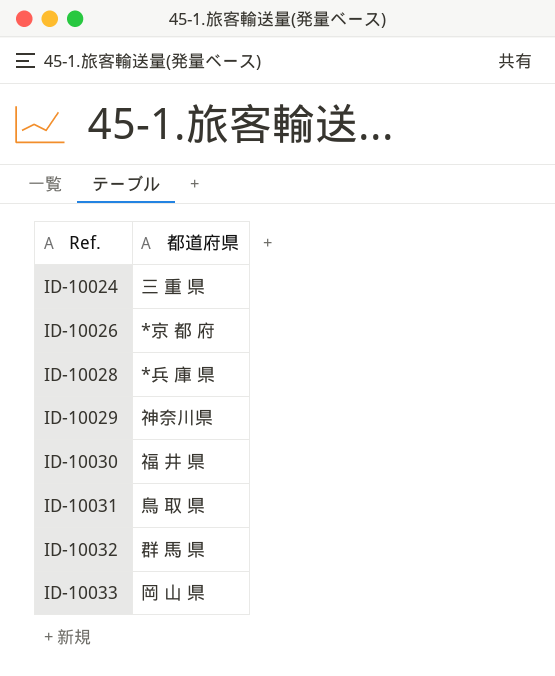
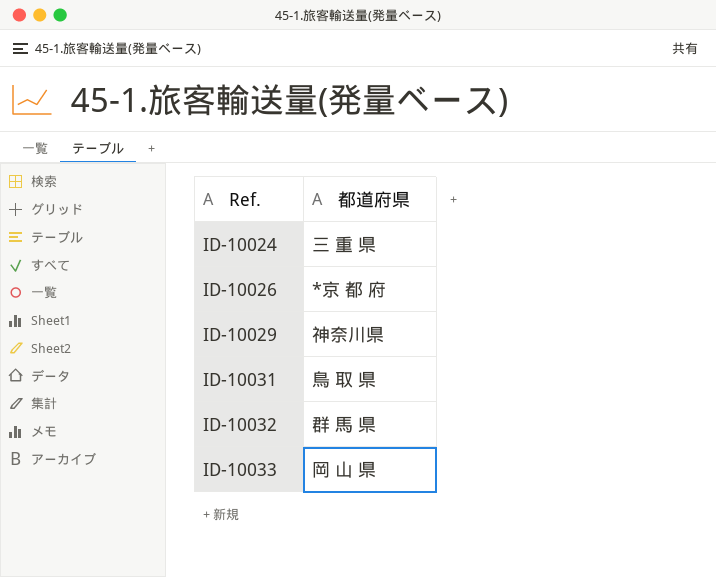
row ID-10028: *兵 庫 県 -> none
row ID-10030: 福 井 県 -> none

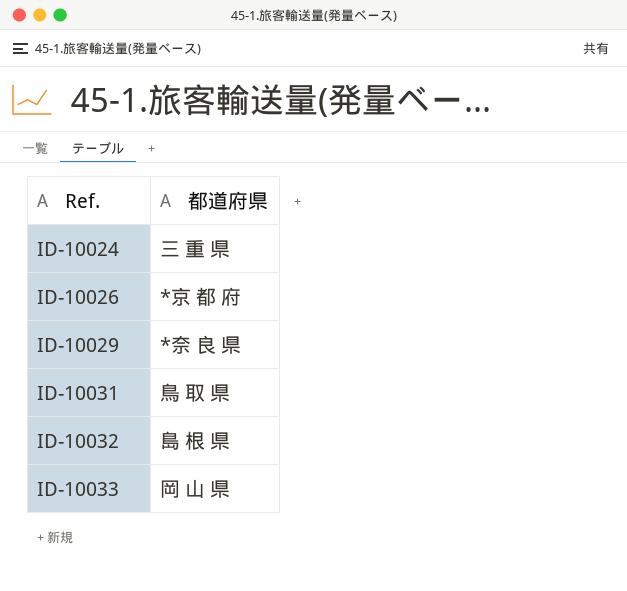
ID-10029 | 都道府県: 神奈川県 -> *奈 良 県
ID-10032 | 都道府県: 群 馬 県 -> 島 根 県

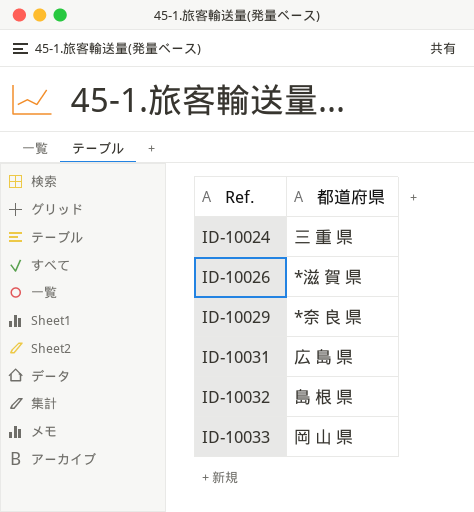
ID-10026 | 都道府県: *京 都 府 -> *滋 賀 県
ID-10031 | 都道府県: 鳥 取 県 -> 広 島 県

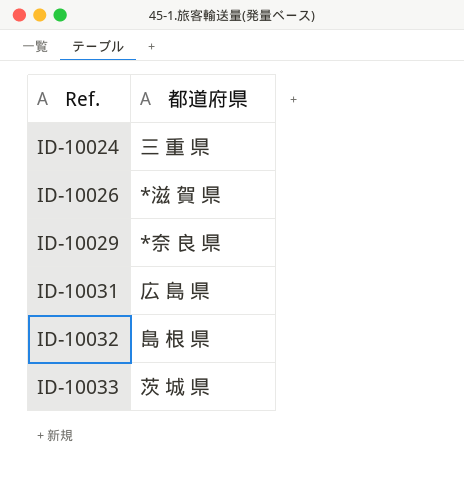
ID-10033 | 都道府県: 岡 山 県 -> 茨 城 県

